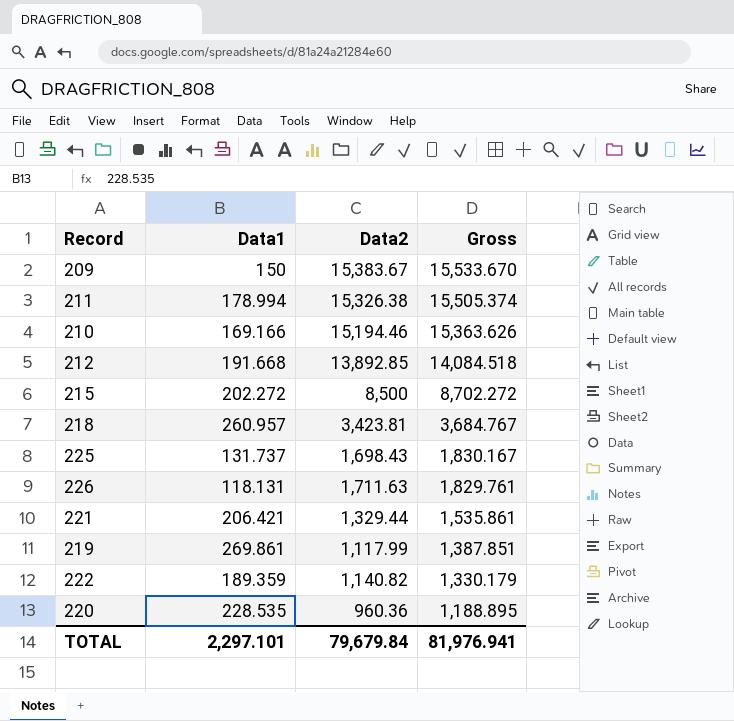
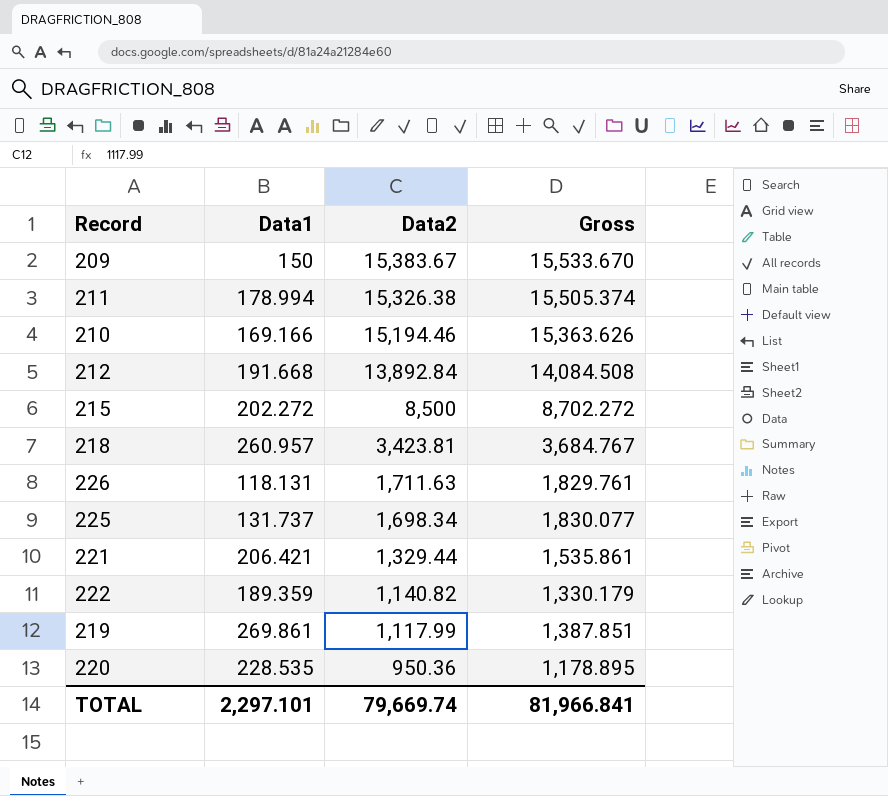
row order: Gross descending -> Data2 descending
212 | Data2: 13,892.85 -> 13,892.84
212 | Gross: 14,084.518 -> 14,084.508
225 | Data2: 1,698.43 -> 1,698.34
225 | Gross: 1,830.167 -> 1,830.077
220 | Data2: 960.36 -> 950.36
220 | Gross: 1,188.895 -> 1,178.895
TOTAL | Data2: 79,679.84 -> 79,669.74
TOTAL | Gross: 81,976.941 -> 81,966.841

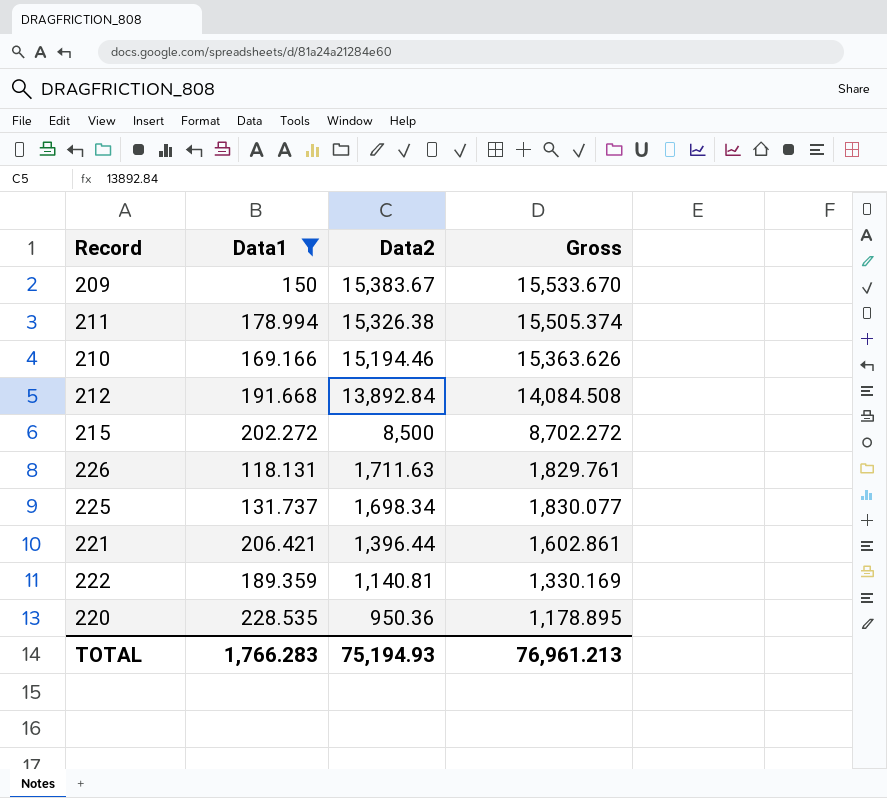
filter: none -> Data1 <= 228.535
221 | Data2: 1,329.44 -> 1,396.44
221 | Gross: 1,535.861 -> 1,602.861
222 | Data2: 1,140.82 -> 1,140.81
222 | Gross: 1,330.179 -> 1,330.169
TOTAL | Data1: 2,297.101 -> 1,766.283
TOTAL | Data2: 79,669.74 -> 75,194.93
TOTAL | Gross: 81,966.841 -> 76,961.213

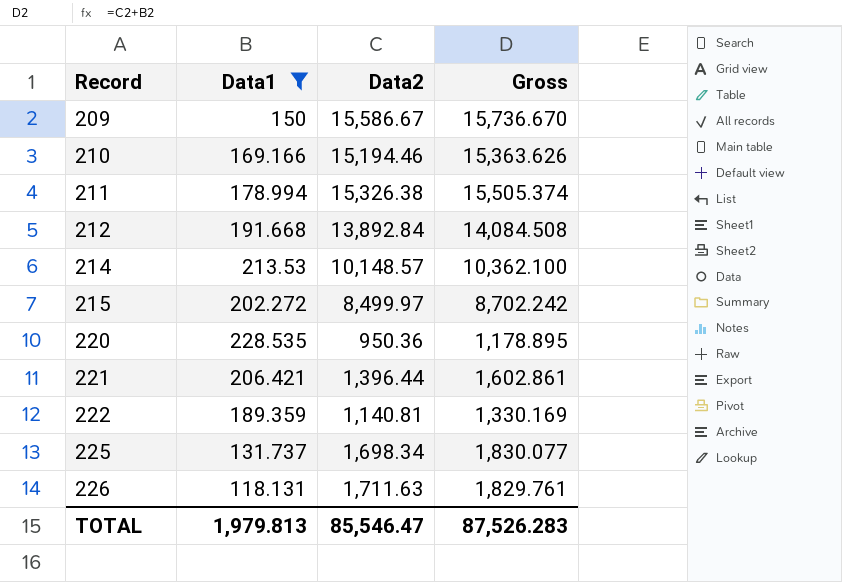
row order: Data2 descending -> Record ascending
209 | Data2: 15,383.67 -> 15,586.67
209 | Gross: 15,533.670 -> 15,736.670
row 214: none -> 213.53 | 10,148.57 | 10,362.100
215 | Data2: 8,500 -> 8,499.97
215 | Gross: 8,702.272 -> 8,702.242
TOTAL | Data1: 1,766.283 -> 1,979.813
TOTAL | Data2: 75,194.93 -> 85,546.47
TOTAL | Gross: 76,961.213 -> 87,526.283

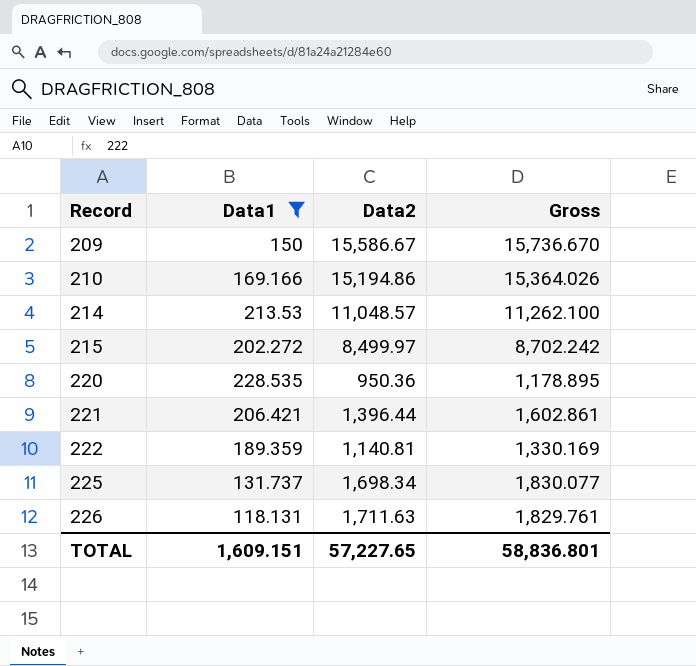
row 211: 178.994 | 15,326.38 | 15,505.374 -> none
row 212: 191.668 | 13,892.84 | 14,084.508 -> none
210 | Data2: 15,194.46 -> 15,194.86
210 | Gross: 15,363.626 -> 15,364.026
214 | Data2: 10,148.57 -> 11,048.57
214 | Gross: 10,362.100 -> 11,262.100
TOTAL | Data1: 1,979.813 -> 1,609.151
TOTAL | Data2: 85,546.47 -> 57,227.65
TOTAL | Gross: 87,526.283 -> 58,836.801

